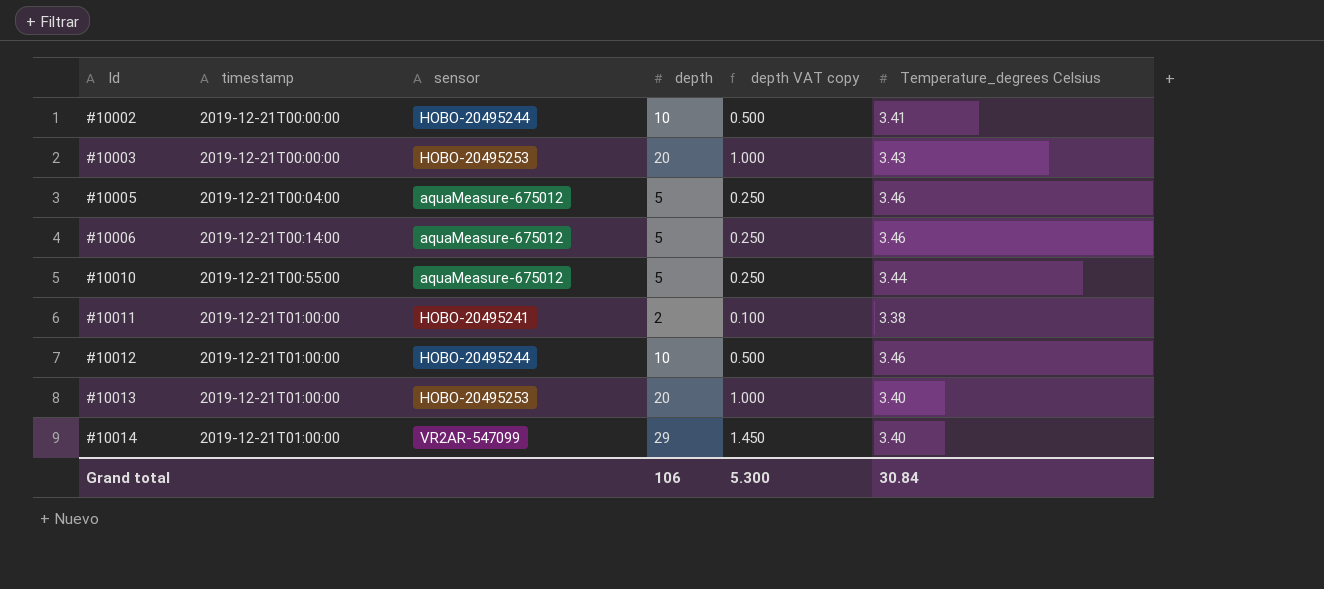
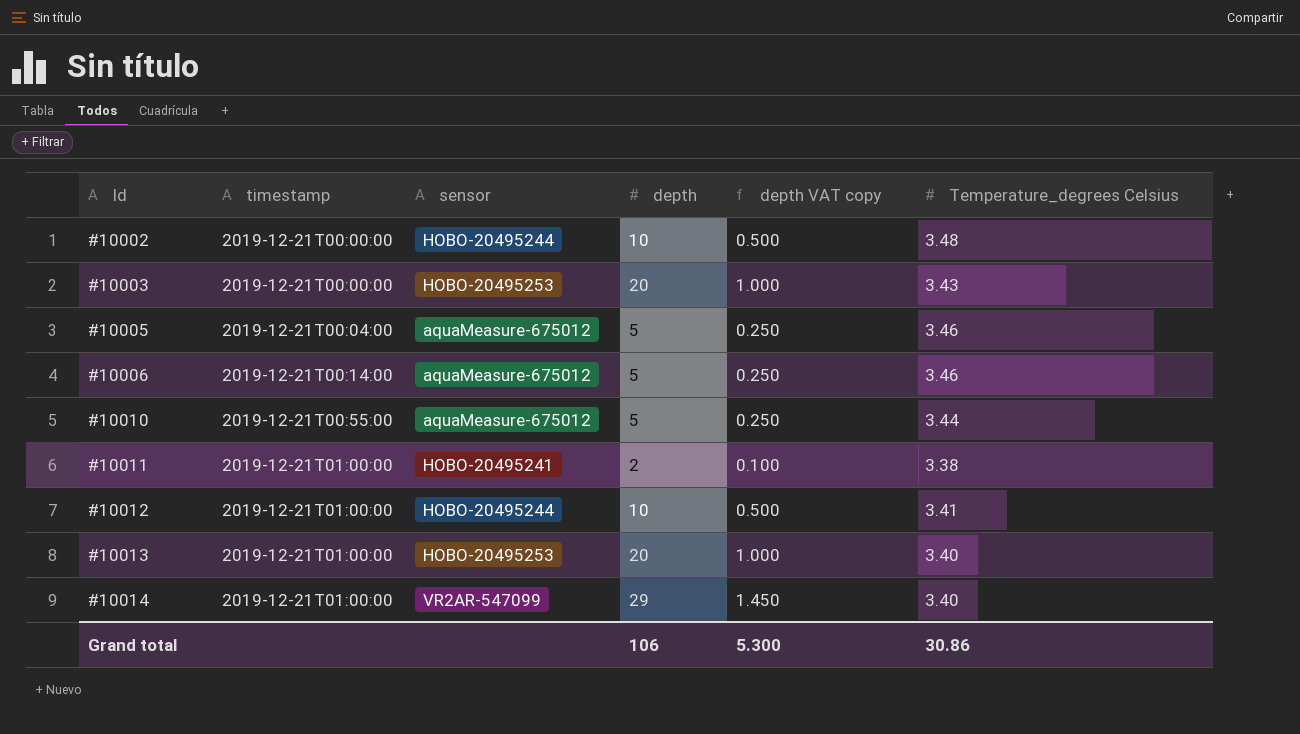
#10002 | Temperature_degrees Celsius: 3.41 -> 3.48
#10012 | Temperature_degrees Celsius: 3.46 -> 3.41
Grand total | Temperature_degrees Celsius: 30.84 -> 30.86

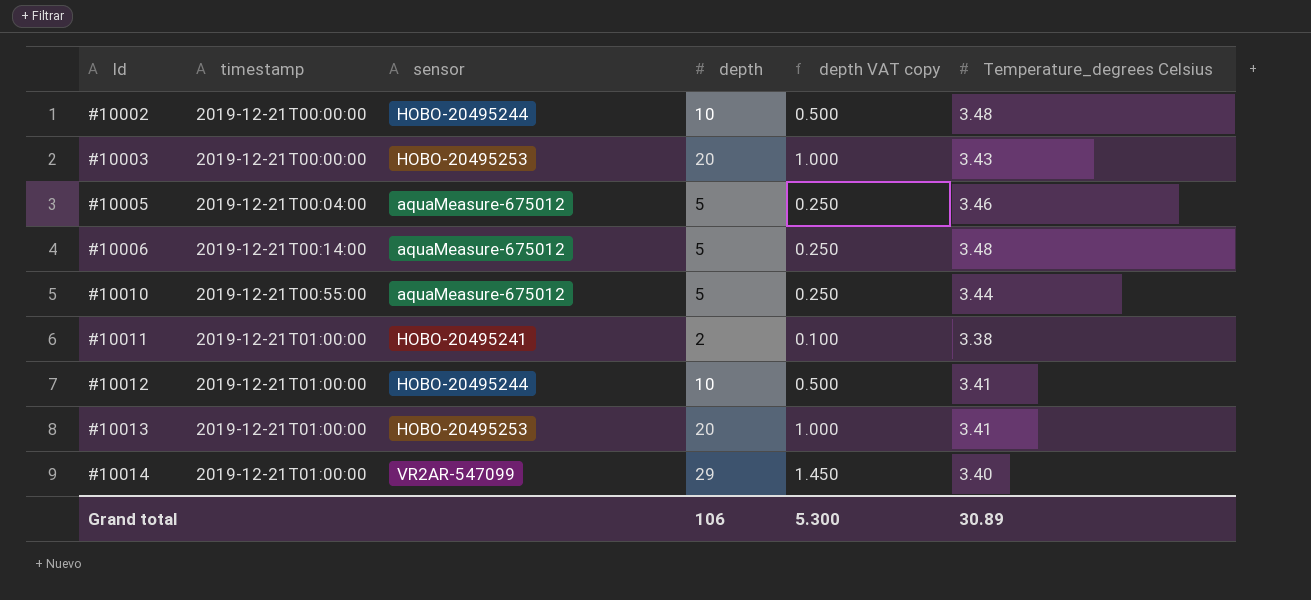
#10006 | Temperature_degrees Celsius: 3.46 -> 3.48
#10013 | Temperature_degrees Celsius: 3.40 -> 3.41
Grand total | Temperature_degrees Celsius: 30.86 -> 30.89

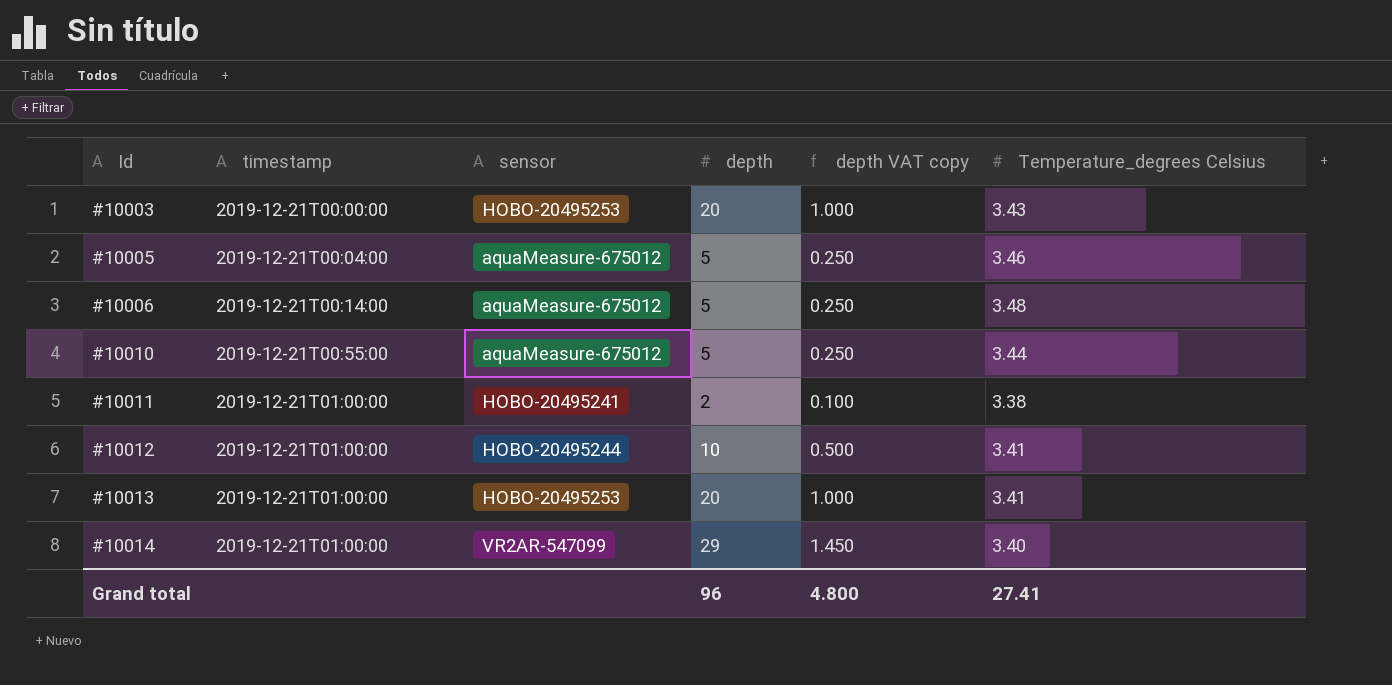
row #10002: 2019-12-21T00:00:00 | HOBO-20495244 | 10 | 0.500 | 3.48 -> none
Grand total | depth: 106 -> 96
Grand total | depth VAT copy: 5.300 -> 4.800
Grand total | Temperature_degrees Celsius: 30.89 -> 27.41

